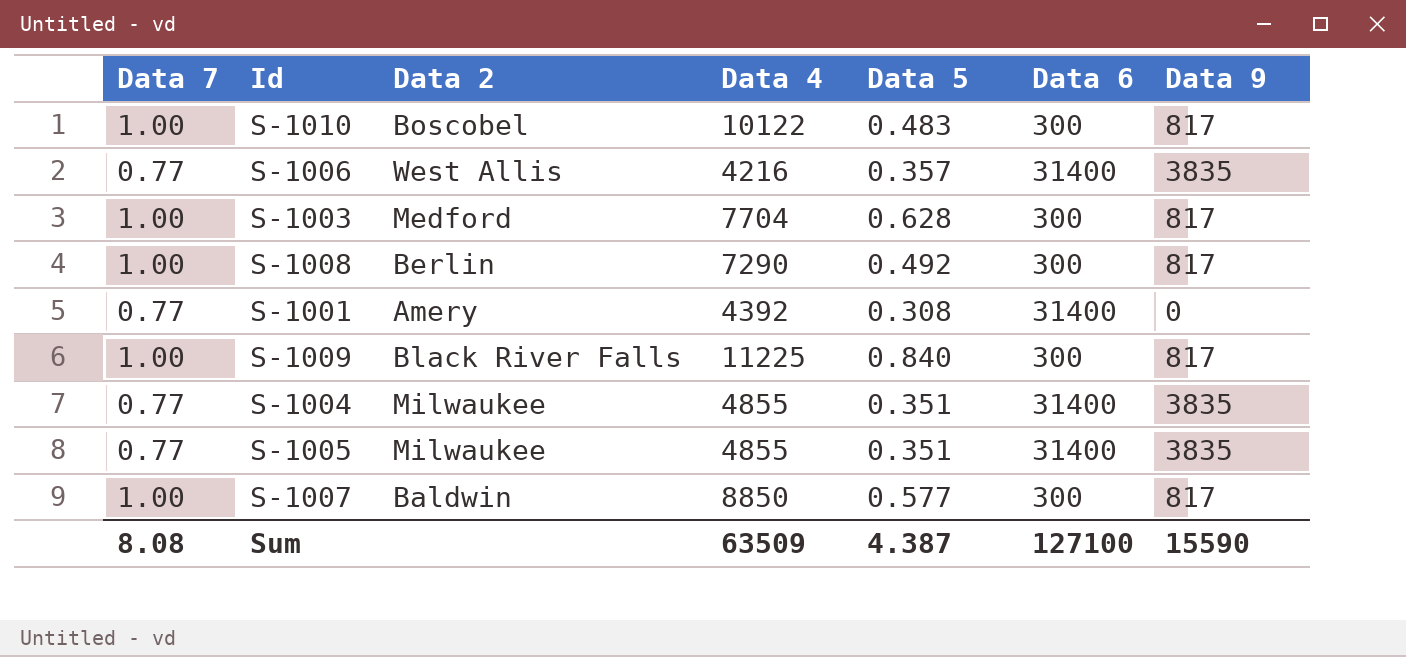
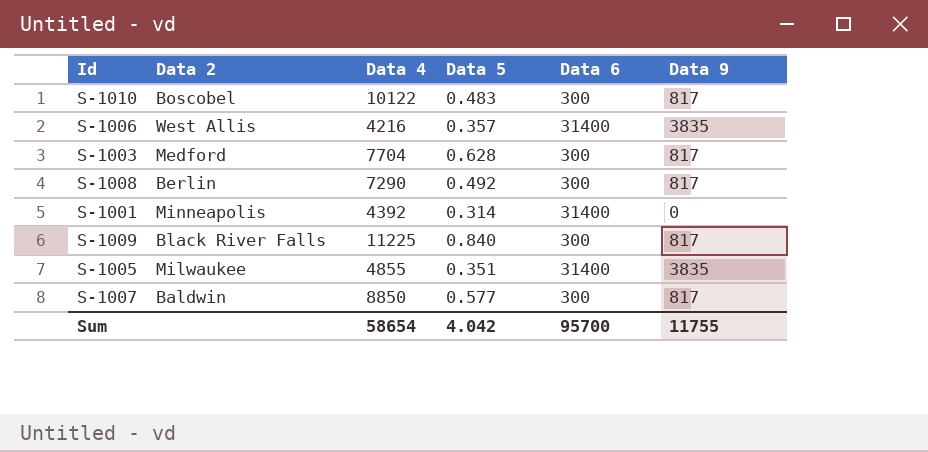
column Data 7 | position: 1 -> none
row S-1004: 0.77 | Milwaukee | 4855 | 0.351 | 31400 | 3835 -> none
S-1001 | Data 2: Amery -> Minneapolis
S-1001 | Data 5: 0.308 -> 0.314
Sum | Data 4: 63509 -> 58654
Sum | Data 5: 4.387 -> 4.042
Sum | Data 6: 127100 -> 95700
Sum | Data 9: 15590 -> 11755

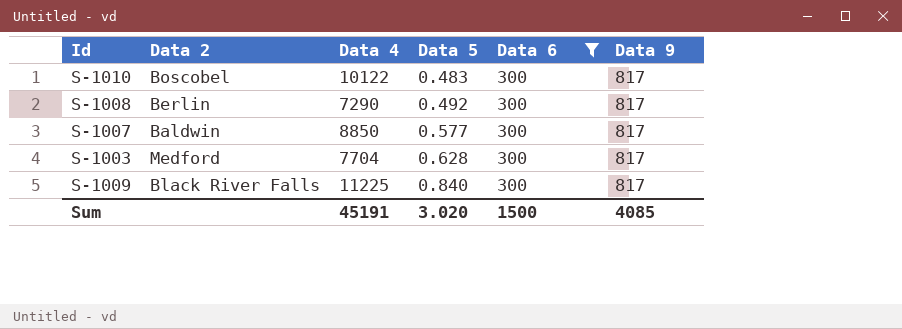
filter: none -> Data 6 = 300
row order: none -> Data 5 ascending
Sum | Data 4: 58654 -> 45191
Sum | Data 5: 4.042 -> 3.020
Sum | Data 6: 95700 -> 1500
Sum | Data 9: 11755 -> 4085

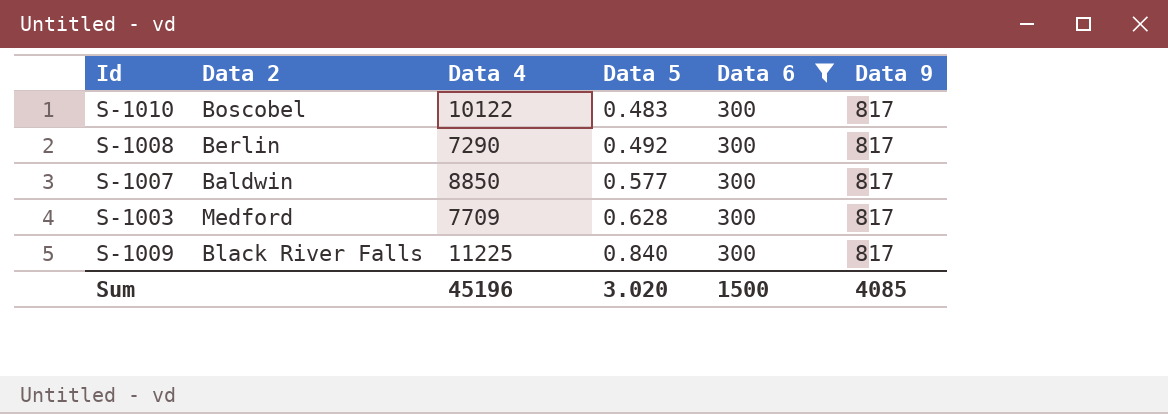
S-1003 | Data 4: 7704 -> 7709
Sum | Data 4: 45191 -> 45196

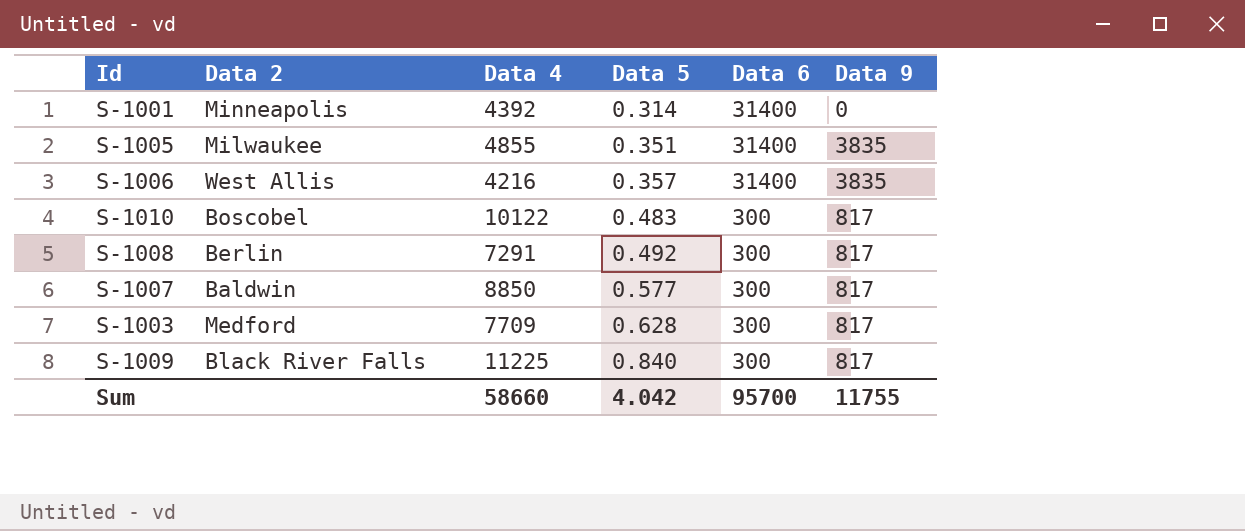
filter: Data 6 = 300 -> none
S-1008 | Data 4: 7290 -> 7291
Sum | Data 4: 45196 -> 58660
Sum | Data 5: 3.020 -> 4.042
Sum | Data 6: 1500 -> 95700
Sum | Data 9: 4085 -> 11755

